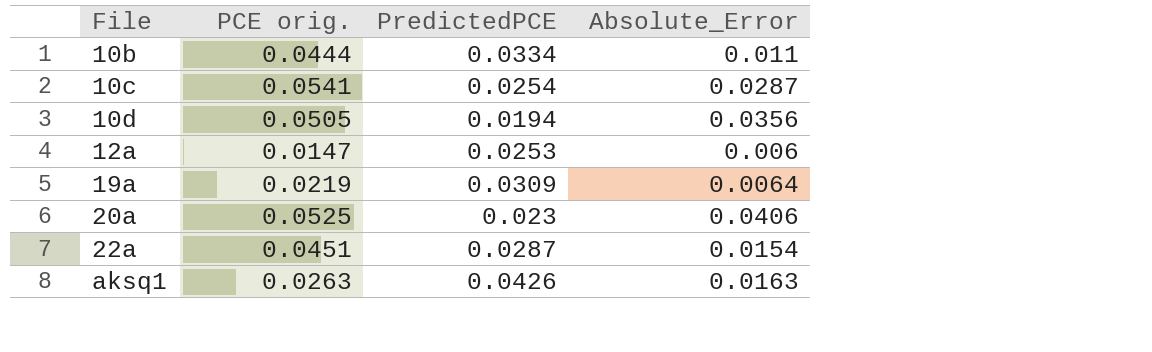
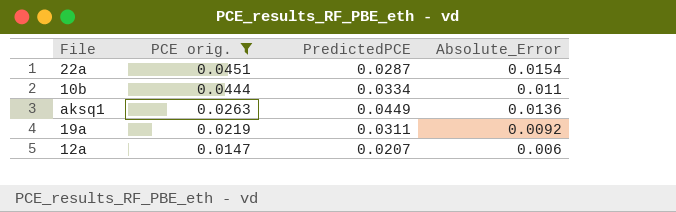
filter: none -> PCE orig. <= 0.0451
row order: File ascending -> PCE orig. descending
aksq1 | PredictedPCE: 0.0426 -> 0.0449
aksq1 | Absolute_Error: 0.0163 -> 0.0136
19a | PredictedPCE: 0.0309 -> 0.0311
19a | Absolute_Error: 0.0064 -> 0.0092
12a | PredictedPCE: 0.0253 -> 0.0207

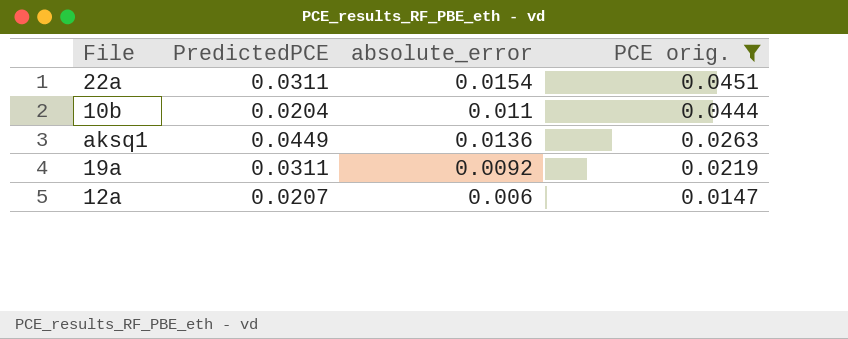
column name: Absolute_Error -> absolute_error
column PCE orig. | position: 2 -> 4
22a | PredictedPCE: 0.0287 -> 0.0311
10b | PredictedPCE: 0.0334 -> 0.0204

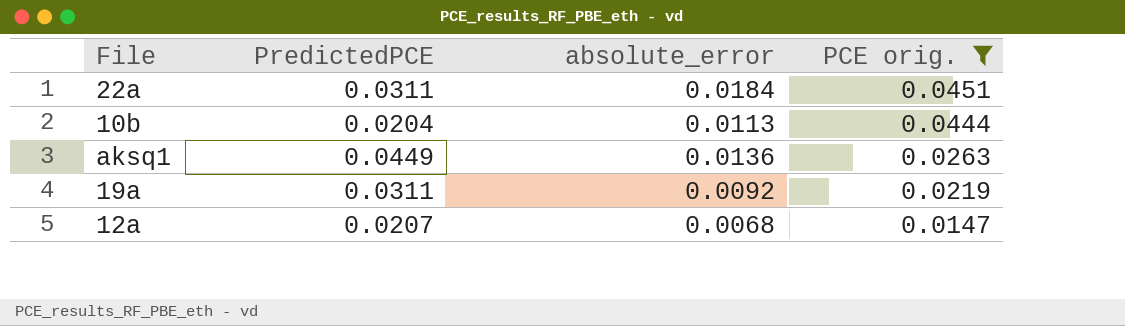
22a | absolute_error: 0.0154 -> 0.0184
10b | absolute_error: 0.011 -> 0.0113
12a | absolute_error: 0.006 -> 0.0068

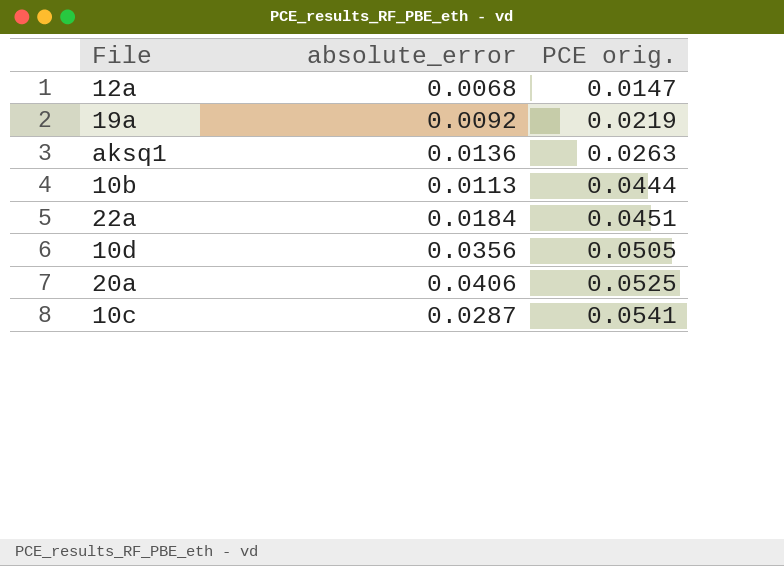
filter: PCE orig. <= 0.0451 -> none
row order: PCE orig. descending -> PCE orig. ascending
column PredictedPCE | position: 2 -> none

